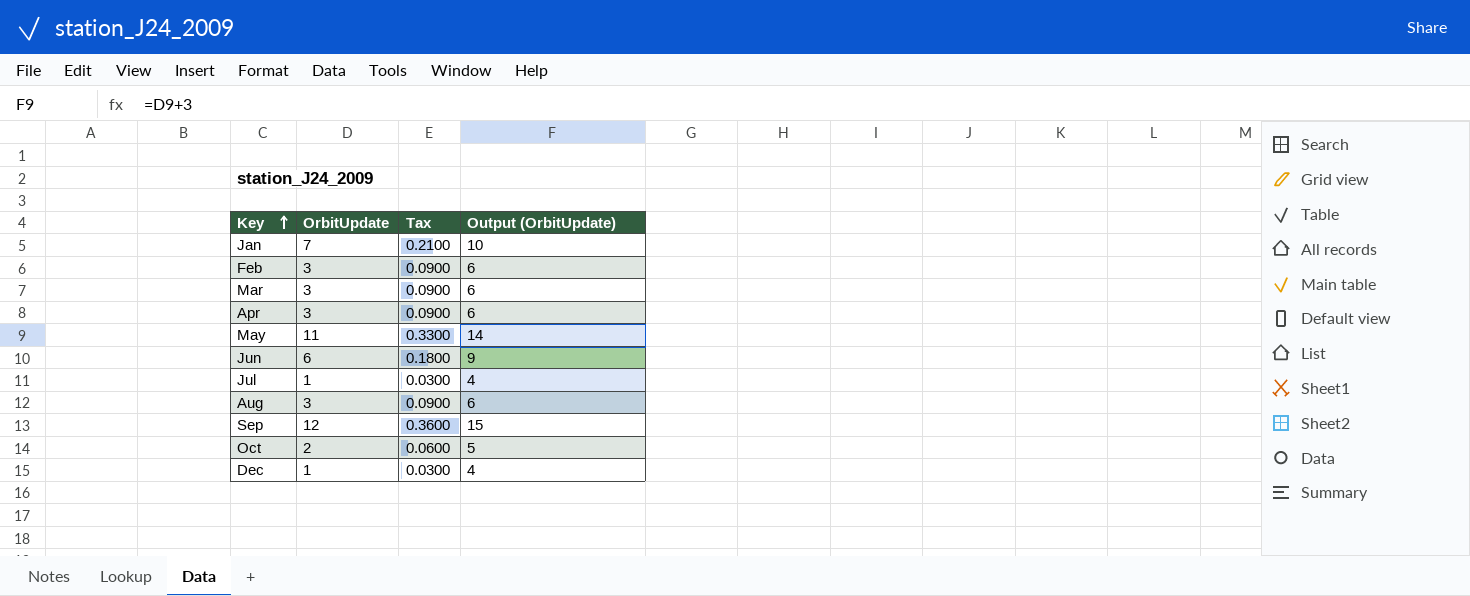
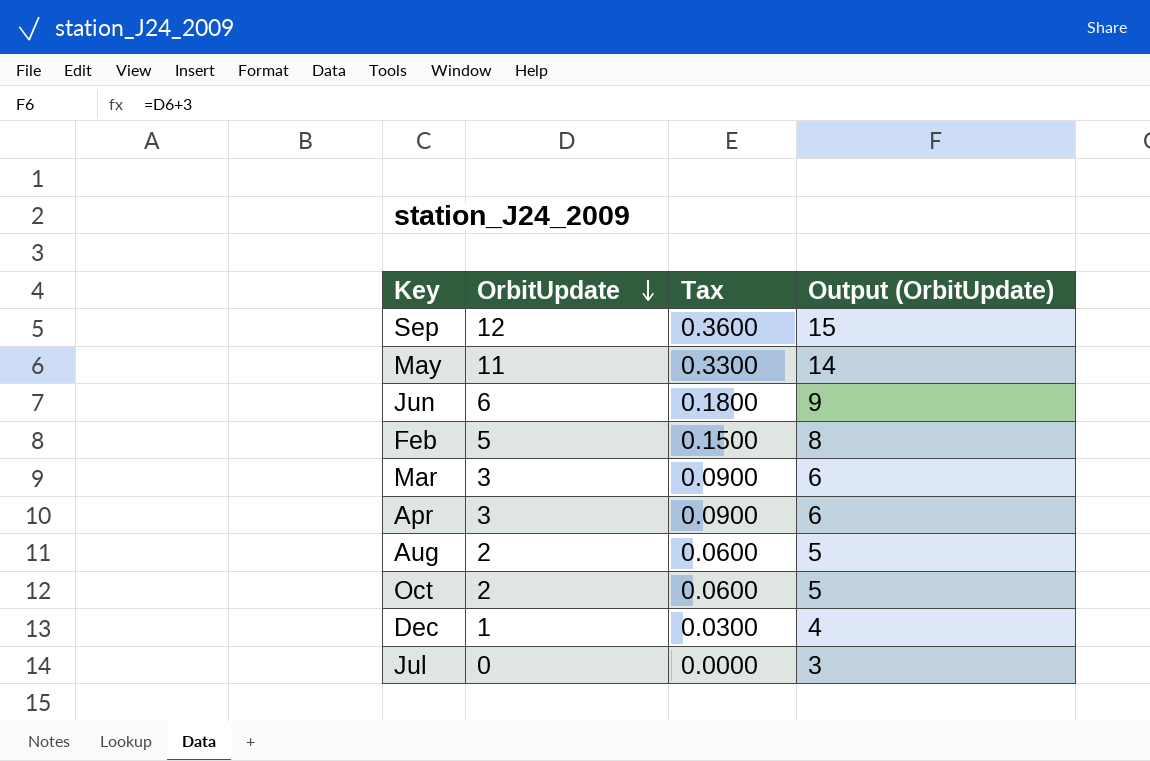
row order: Key ascending -> OrbitUpdate descending
row Jan: 7 | 0.2100 | 10 -> none
Feb | OrbitUpdate: 3 -> 5
Feb | Tax: 0.0900 -> 0.1500
Feb | Output (OrbitUpdate): 6 -> 8
Aug | OrbitUpdate: 3 -> 2
Aug | Tax: 0.0900 -> 0.0600
Aug | Output (OrbitUpdate): 6 -> 5
Jul | OrbitUpdate: 1 -> 0
Jul | Tax: 0.0300 -> 0.0000
Jul | Output (OrbitUpdate): 4 -> 3

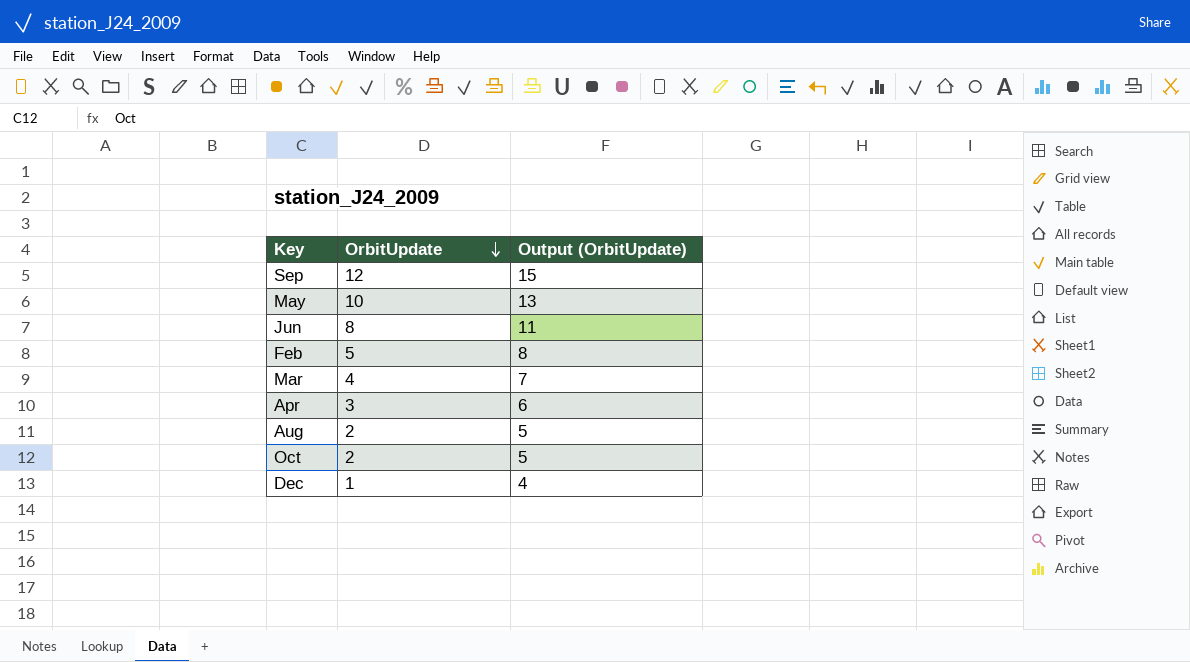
column Tax | formula: [OrbitUpdate] * 0.03 -> none
row Jul: 0 | 0.0000 | 3 -> none
May | OrbitUpdate: 11 -> 10
May | Output (OrbitUpdate): 14 -> 13
Jun | OrbitUpdate: 6 -> 8
Jun | Output (OrbitUpdate): 9 -> 11
Mar | OrbitUpdate: 3 -> 4
Mar | Output (OrbitUpdate): 6 -> 7

